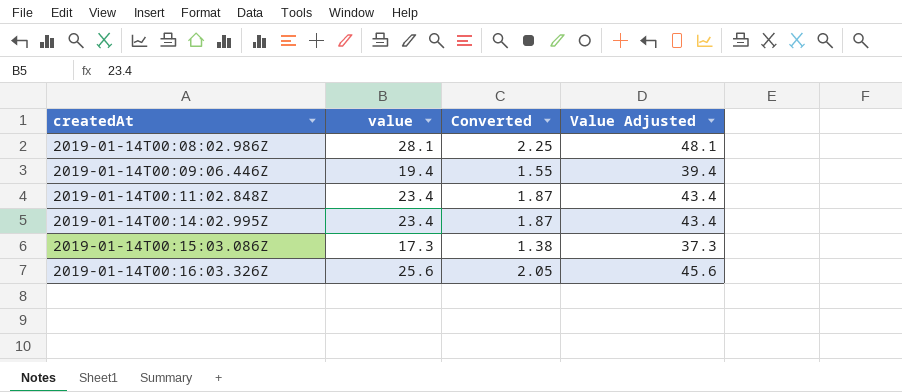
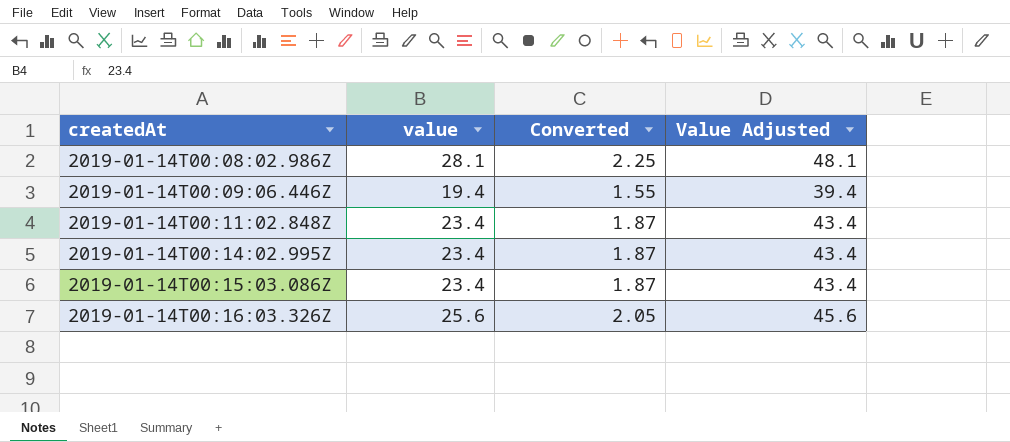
2019-01-14T00:15:03.086Z | value: 17.3 -> 23.4
2019-01-14T00:15:03.086Z | Converted: 1.38 -> 1.87
2019-01-14T00:15:03.086Z | Value Adjusted: 37.3 -> 43.4

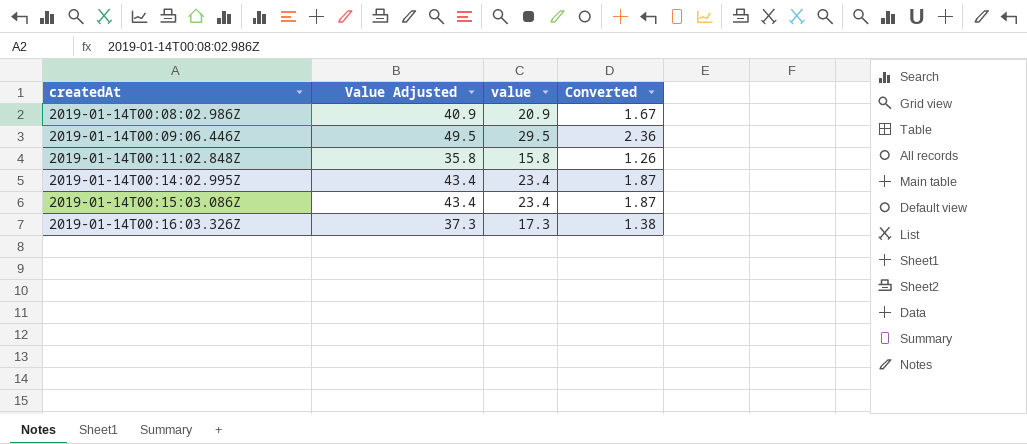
column Value Adjusted | position: 4 -> 2
2019-01-14T00:08:02.986Z | Value Adjusted: 48.1 -> 40.9
2019-01-14T00:08:02.986Z | value: 28.1 -> 20.9
2019-01-14T00:08:02.986Z | Converted: 2.25 -> 1.67
2019-01-14T00:09:06.446Z | Value Adjusted: 39.4 -> 49.5
2019-01-14T00:09:06.446Z | value: 19.4 -> 29.5
2019-01-14T00:09:06.446Z | Converted: 1.55 -> 2.36
2019-01-14T00:11:02.848Z | Value Adjusted: 43.4 -> 35.8
2019-01-14T00:11:02.848Z | value: 23.4 -> 15.8
2019-01-14T00:11:02.848Z | Converted: 1.87 -> 1.26
2019-01-14T00:16:03.326Z | Value Adjusted: 45.6 -> 37.3
2019-01-14T00:16:03.326Z | value: 25.6 -> 17.3
2019-01-14T00:16:03.326Z | Converted: 2.05 -> 1.38

